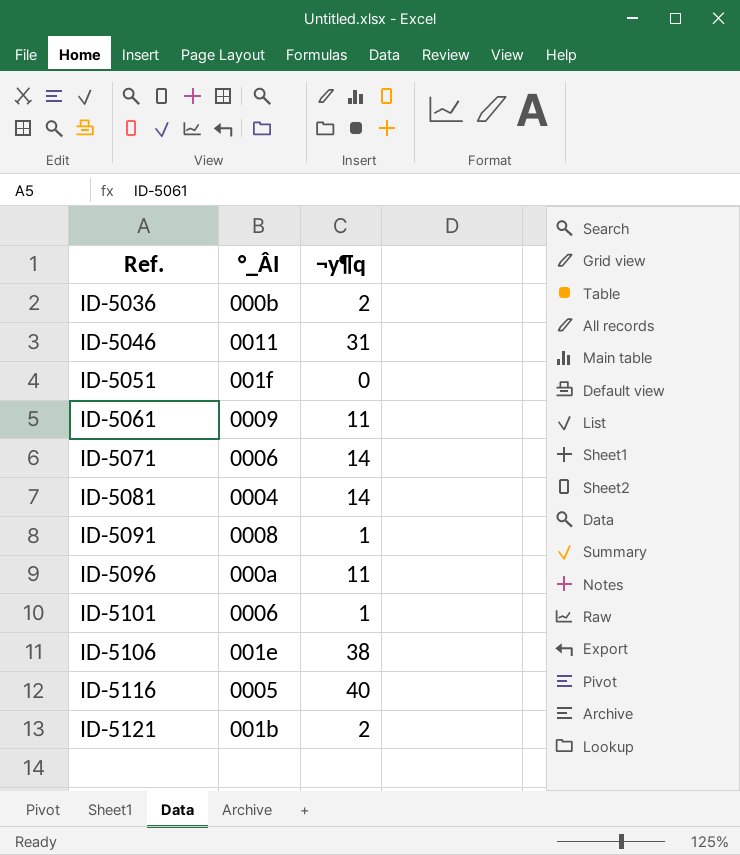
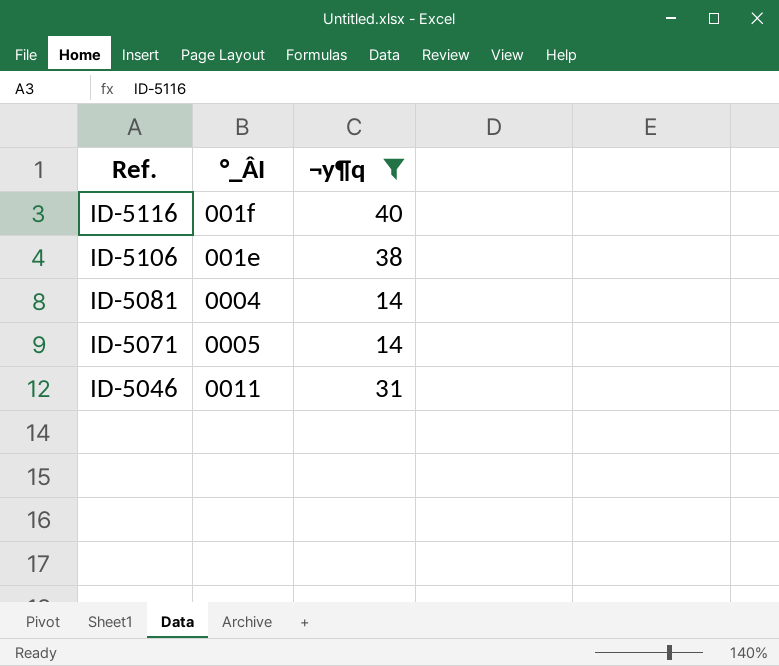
filter: none -> ¬y¶q >= 14
row order: Ref. ascending -> Ref. descending
ID-5116 | °_ÂI: 0005 -> 001f
ID-5071 | °_ÂI: 0006 -> 0005

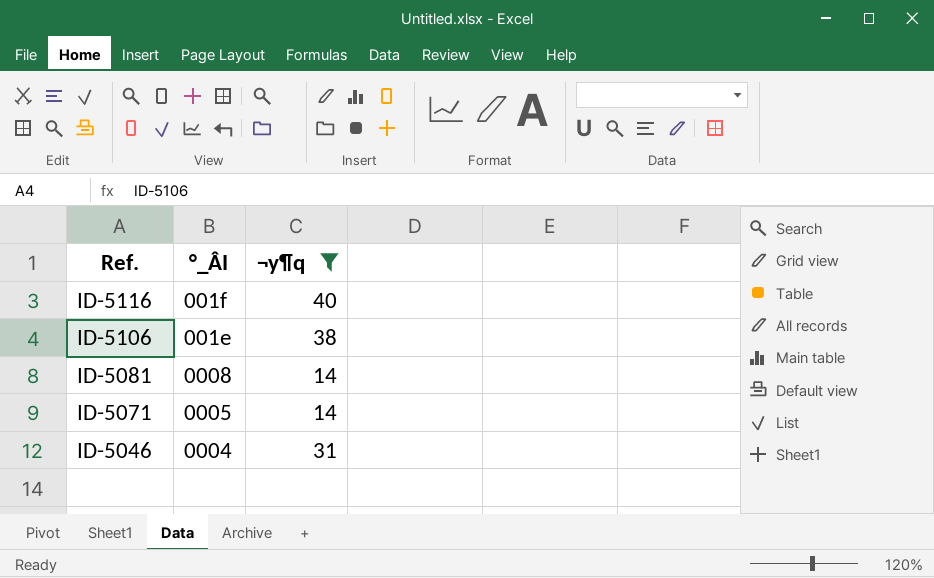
ID-5081 | °_ÂI: 0004 -> 0008
ID-5046 | °_ÂI: 0011 -> 0004

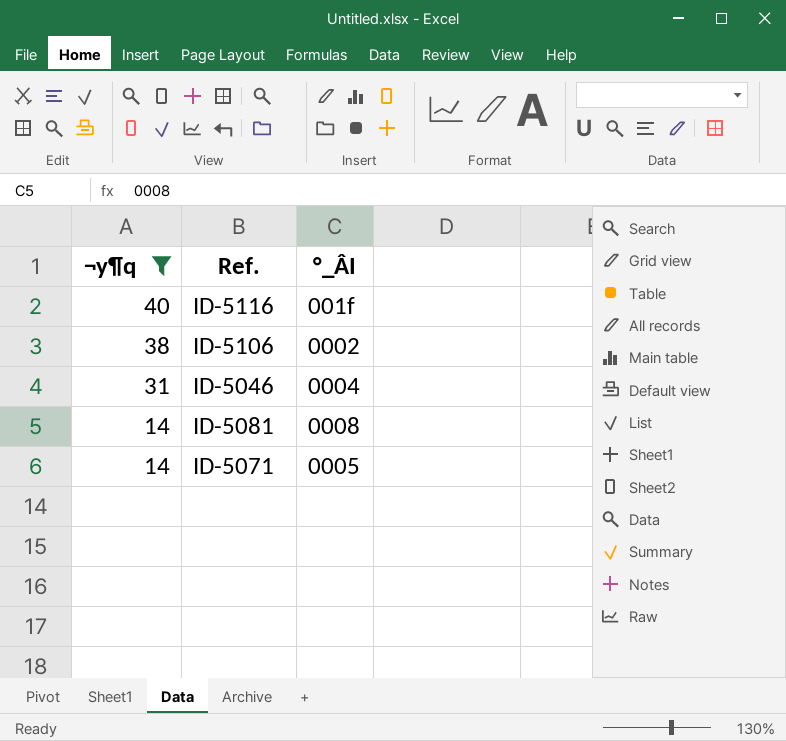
row order: Ref. descending -> ¬y¶q descending
column ¬y¶q | position: 3 -> 1
ID-5106 | °_ÂI: 001e -> 0002

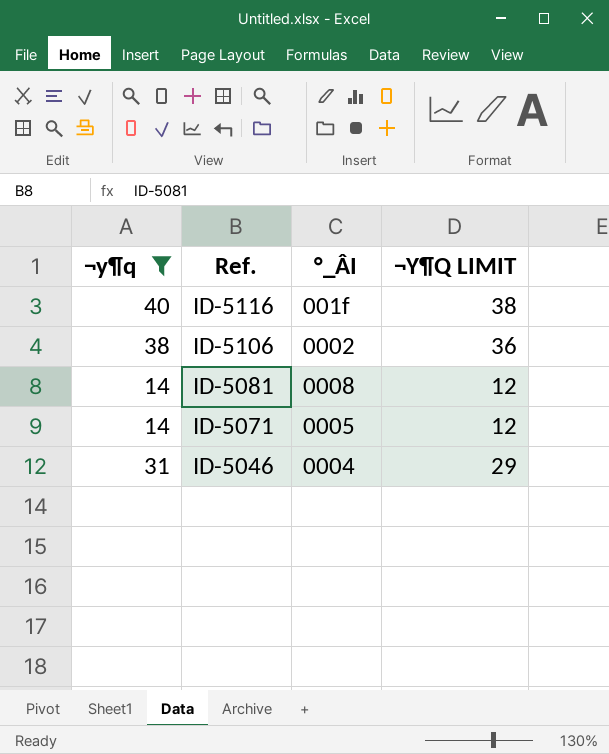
row order: ¬y¶q descending -> Ref. descending
column ¬Y¶Q LIMIT | formula: none -> [¬y¶q] - 2

